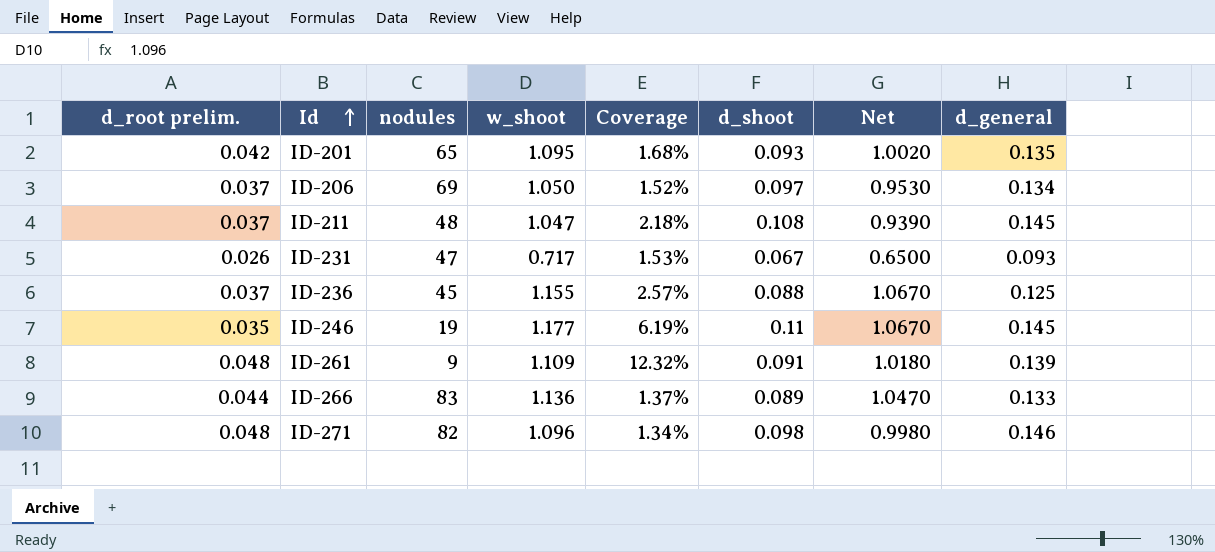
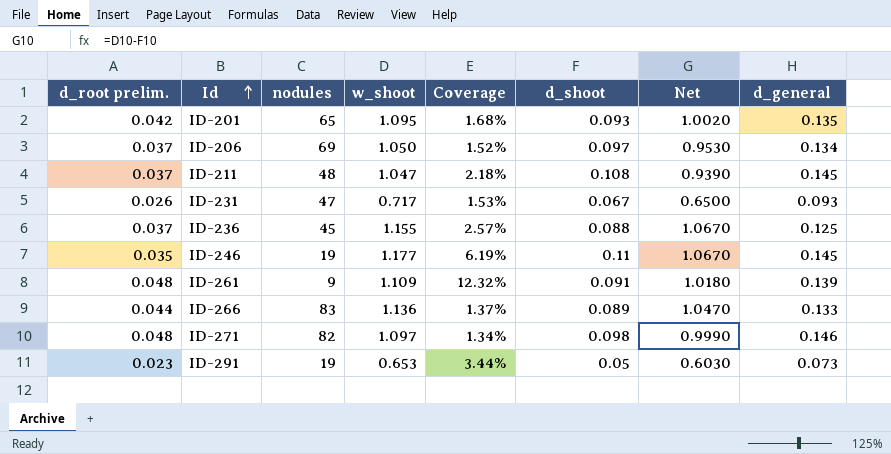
ID-271 | w_shoot: 1.096 -> 1.097
ID-271 | Net: 0.9980 -> 0.9990
row ID-291: none -> 0.023 | 19 | 0.653 | 3.44% | 0.05 | 0.6030 | 0.073

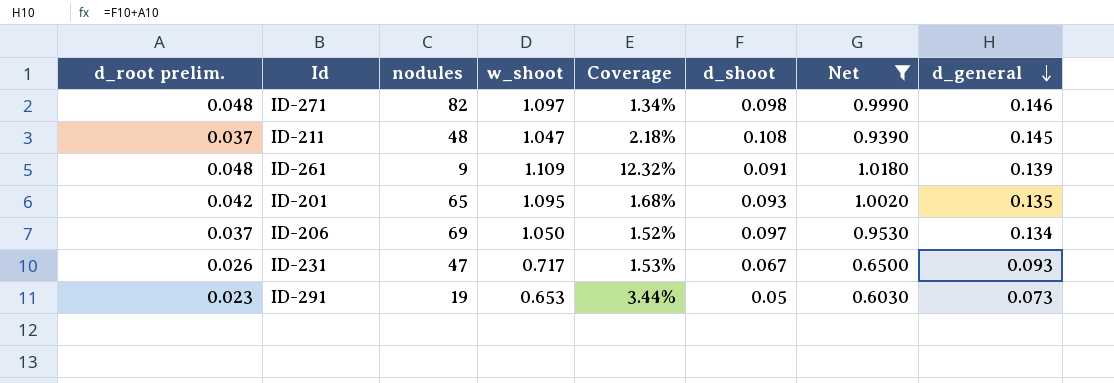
filter: none -> Net <= 1.0180
row order: Id ascending -> d_general descending

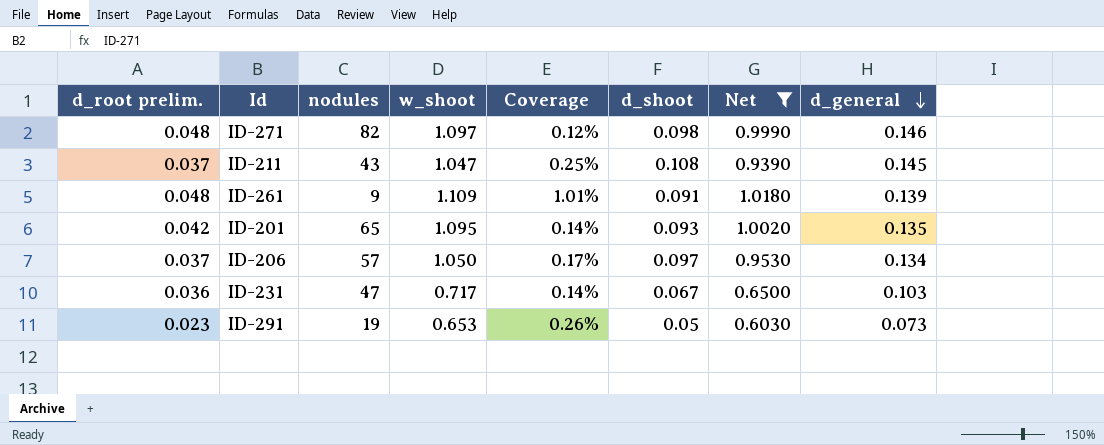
column Coverage | formula: [w_shoot] / [nodules] -> [d_shoot] / [nodules]
ID-211 | nodules: 48 -> 43
ID-206 | nodules: 69 -> 57
ID-231 | d_root prelim.: 0.026 -> 0.036
ID-231 | d_general: 0.093 -> 0.103

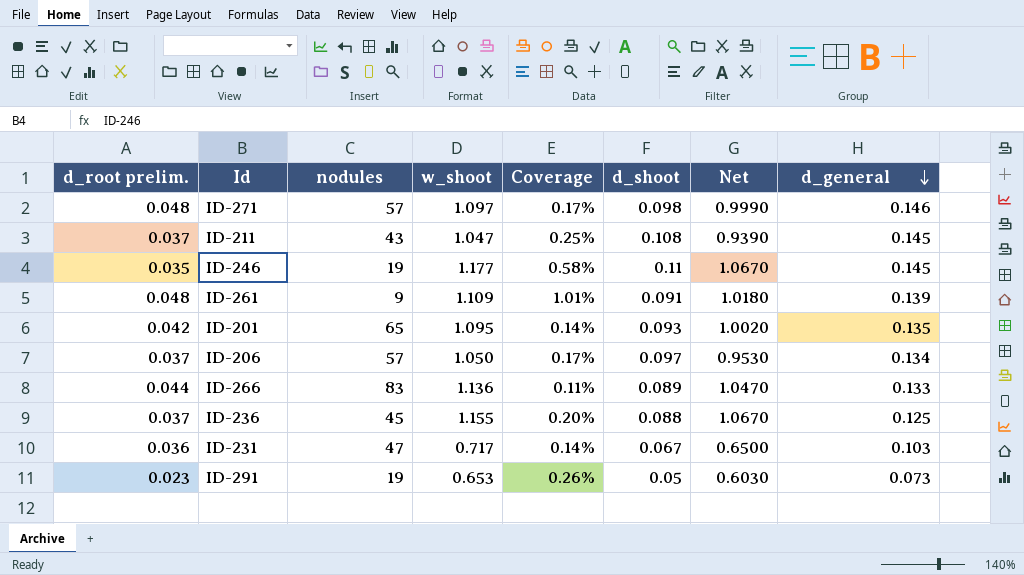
filter: Net <= 1.0180 -> none
ID-271 | nodules: 82 -> 57
ID-271 | Coverage: 0.12% -> 0.17%

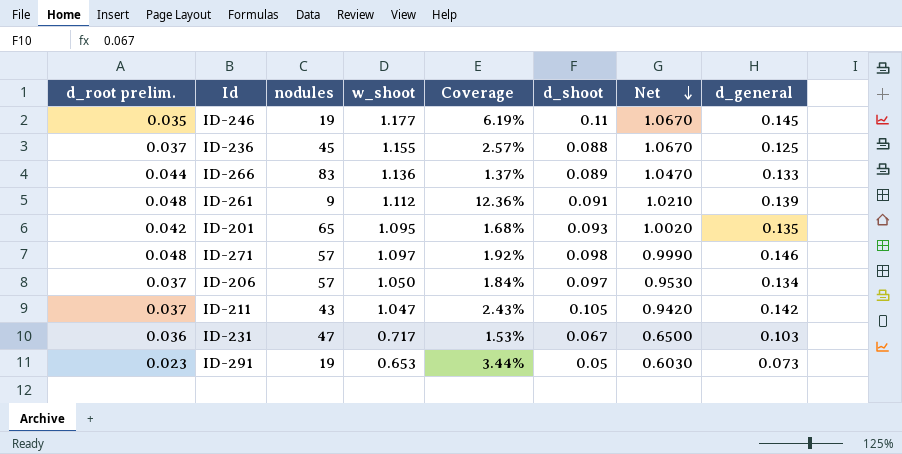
row order: d_general descending -> Net descending
column Coverage | formula: [d_shoot] / [nodules] -> [w_shoot] / [nodules]
ID-261 | w_shoot: 1.109 -> 1.112
ID-261 | Net: 1.0180 -> 1.0210
ID-211 | d_shoot: 0.108 -> 0.105
ID-211 | Net: 0.9390 -> 0.9420
ID-211 | d_general: 0.145 -> 0.142

